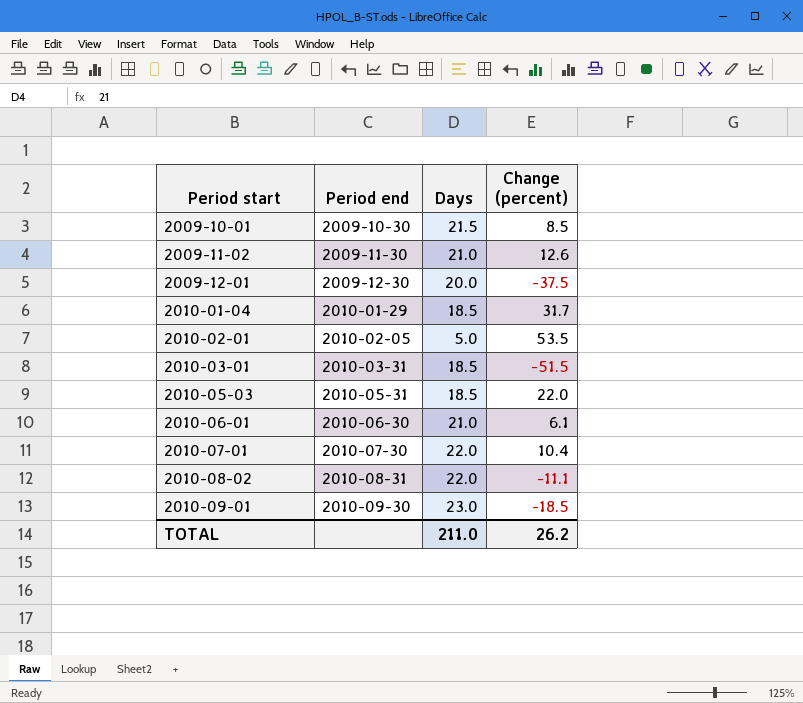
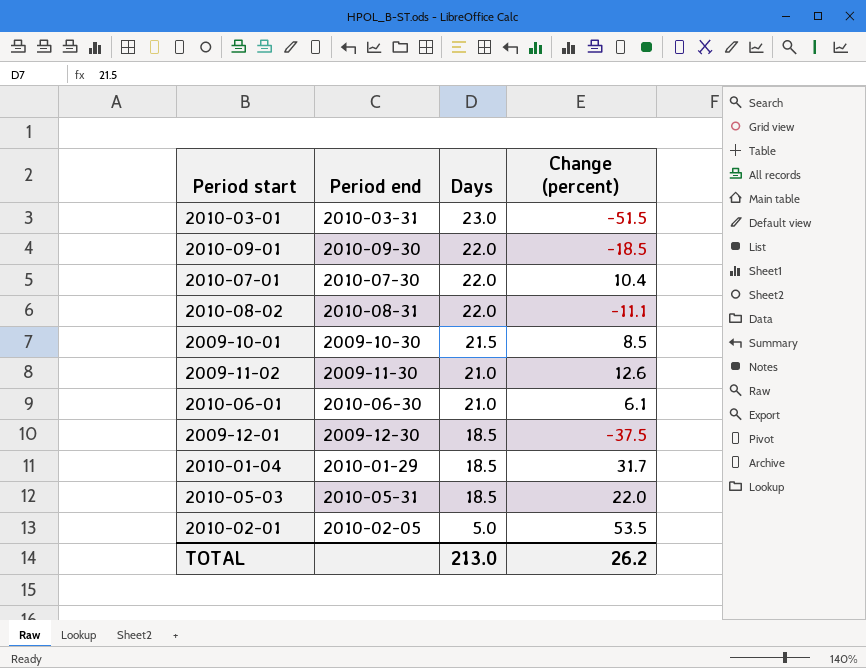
row order: Period start ascending -> Days descending
2010-03-01 | Days: 18.5 -> 23.0
2010-09-01 | Days: 23.0 -> 22.0
2009-12-01 | Days: 20.0 -> 18.5
TOTAL | Days: 211.0 -> 213.0

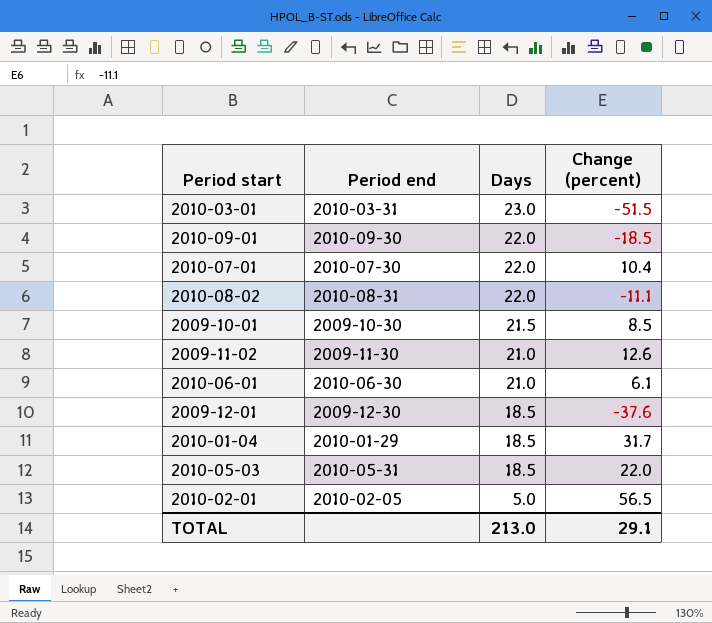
2009-12-01 | Change (percent): -37.5 -> -37.6
2010-02-01 | Change (percent): 53.5 -> 56.5
TOTAL | Change (percent): 26.2 -> 29.1

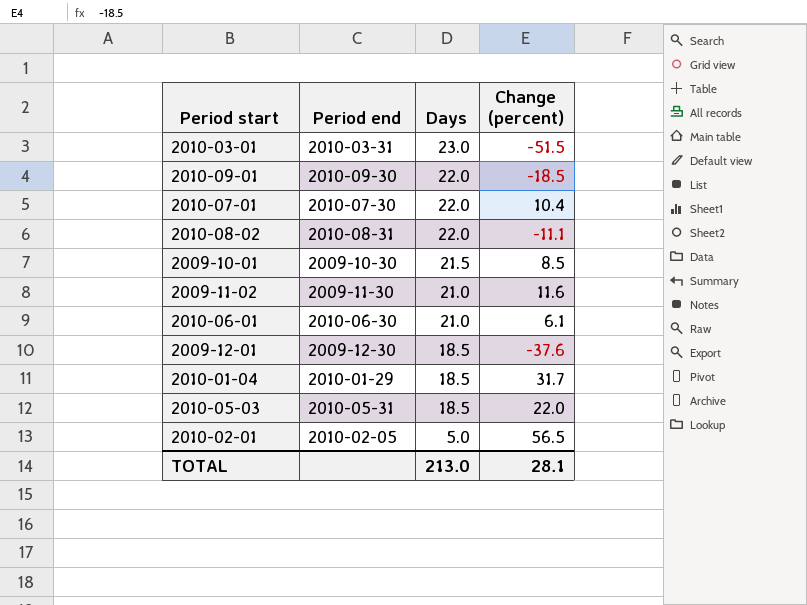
2009-11-02 | Change (percent): 12.6 -> 11.6
TOTAL | Change (percent): 29.1 -> 28.1

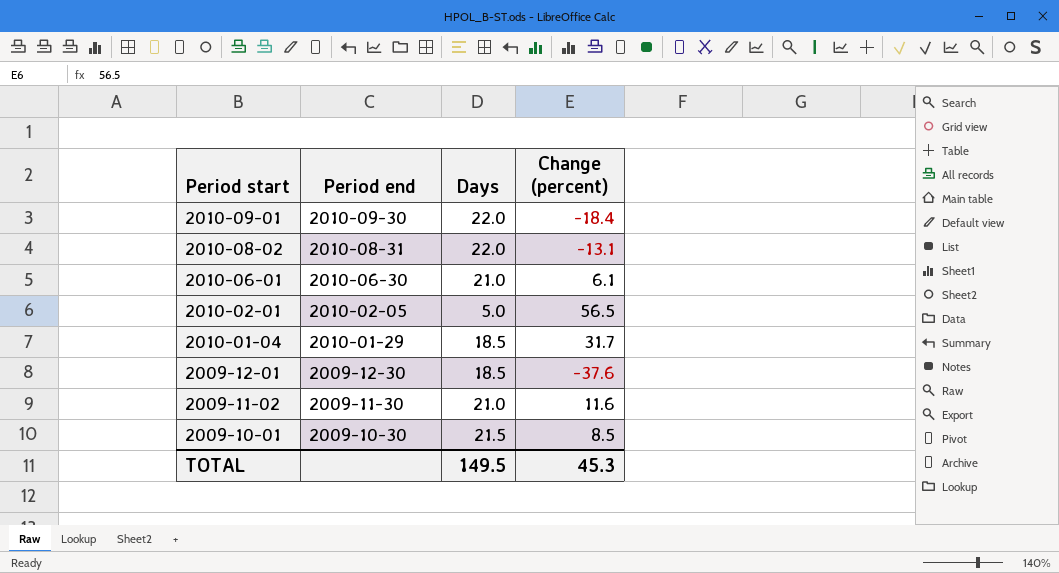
row order: Days descending -> Period start descending
row 2010-03-01: 2010-03-31 | 23.0 | -51.5 -> none
row 2010-07-01: 2010-07-30 | 22.0 | 10.4 -> none
row 2010-05-03: 2010-05-31 | 18.5 | 22.0 -> none
2010-09-01 | Change (percent): -18.5 -> -18.4
2010-08-02 | Change (percent): -11.1 -> -13.1
TOTAL | Days: 213.0 -> 149.5
TOTAL | Change (percent): 28.1 -> 45.3

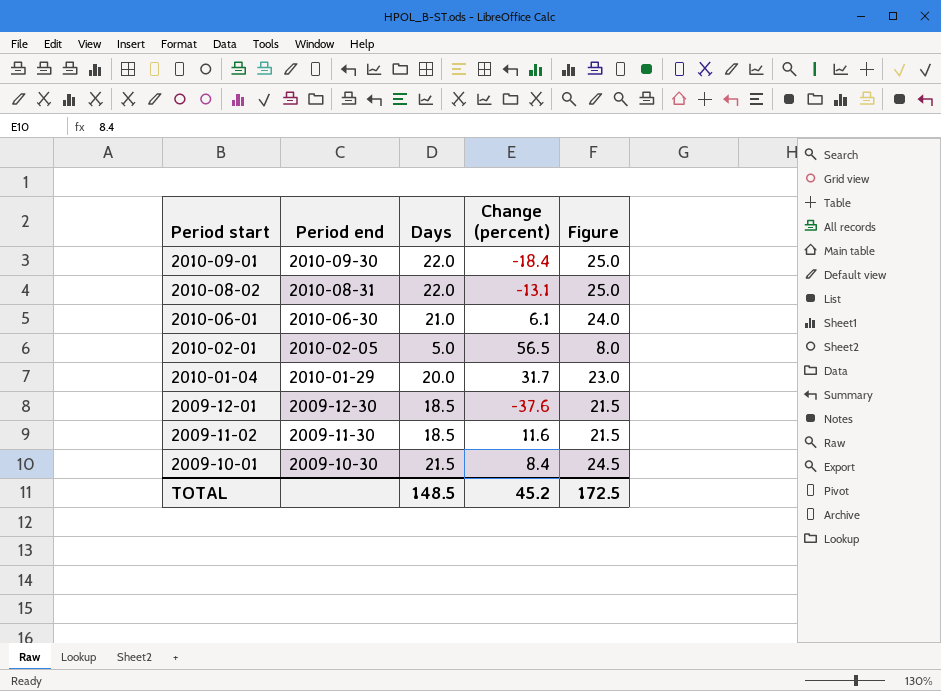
column Figure | formula: none -> [Days] + 3
2010-01-04 | Days: 18.5 -> 20.0
2009-11-02 | Days: 21.0 -> 18.5
2009-10-01 | Change (percent): 8.5 -> 8.4
TOTAL | Days: 149.5 -> 148.5
TOTAL | Change (percent): 45.3 -> 45.2

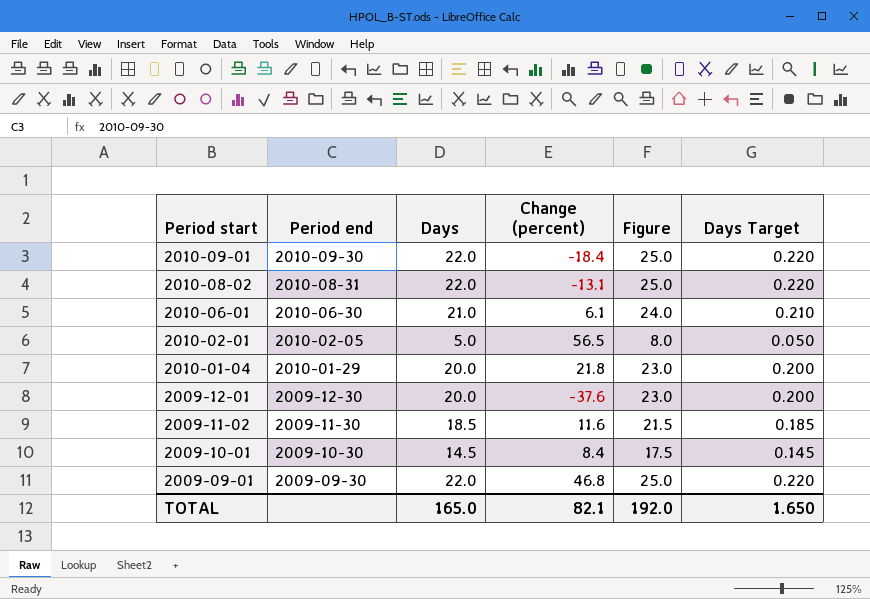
column Days Target | formula: none -> [Days] * 0.01
2010-01-04 | Change (percent): 31.7 -> 21.8
2009-12-01 | Days: 18.5 -> 20.0
2009-12-01 | Figure: 21.5 -> 23.0
2009-10-01 | Days: 21.5 -> 14.5
2009-10-01 | Figure: 24.5 -> 17.5
row 2009-09-01: none -> 2009-09-30 | 22.0 | 46.8 | 25.0 | 0.220
TOTAL | Days: 148.5 -> 165.0
TOTAL | Change (percent): 45.2 -> 82.1
TOTAL | Figure: 172.5 -> 192.0

